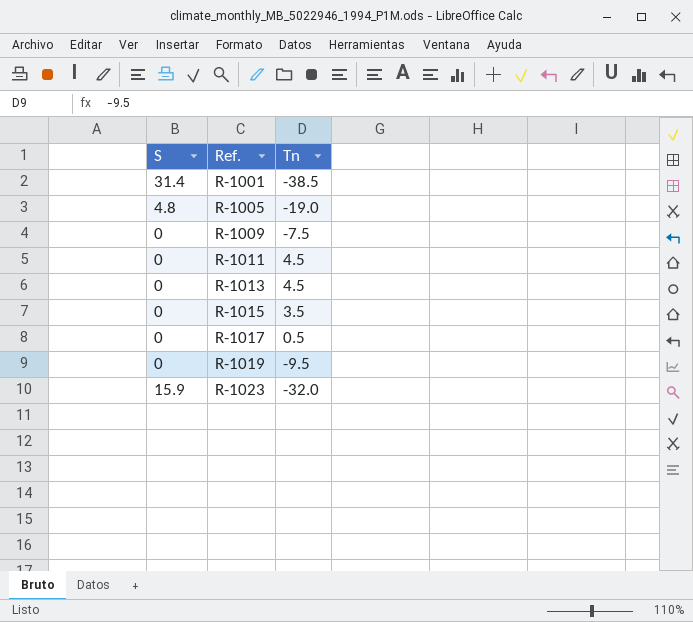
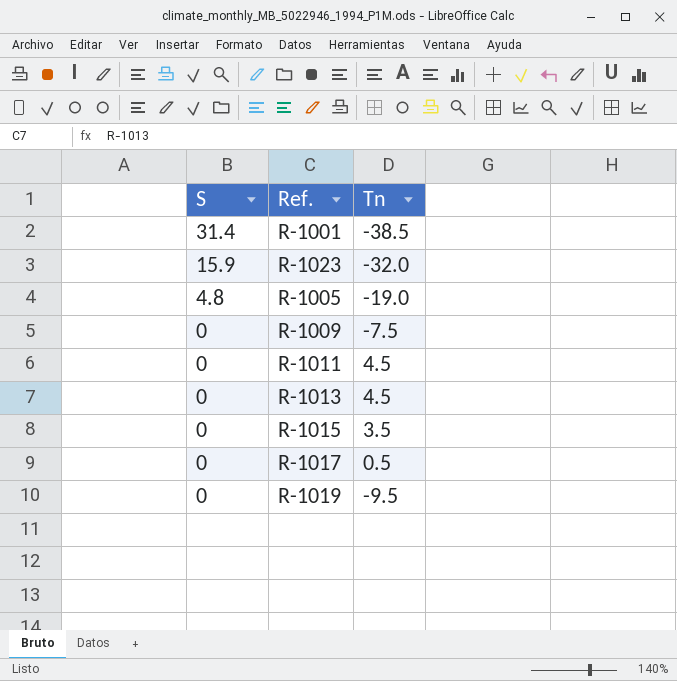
row order: Ref. ascending -> S descending

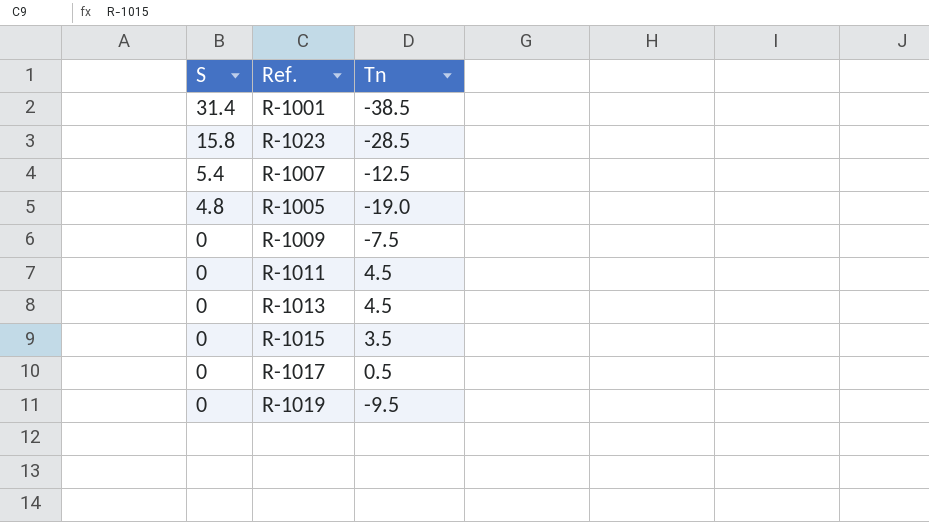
R-1023 | S: 15.9 -> 15.8
R-1023 | Tn: -32.0 -> -28.5
row R-1007: none -> 5.4 | -12.5

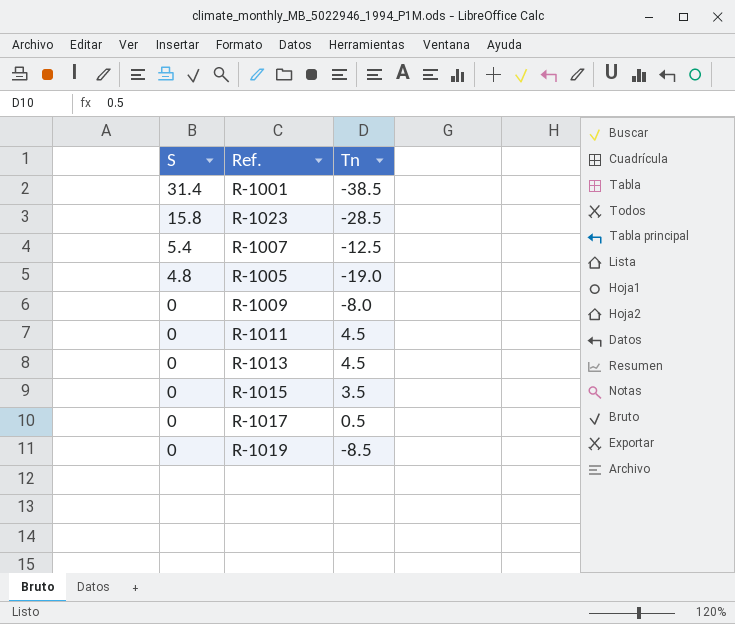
R-1009 | Tn: -7.5 -> -8.0
R-1019 | Tn: -9.5 -> -8.5

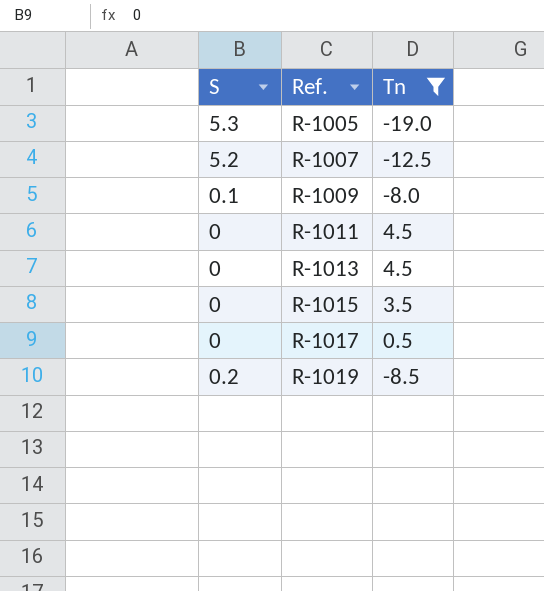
filter: none -> Tn >= -19.0
row order: S descending -> Ref. ascending
R-1005 | S: 4.8 -> 5.3
R-1007 | S: 5.4 -> 5.2
R-1009 | S: 0 -> 0.1
R-1019 | S: 0 -> 0.2

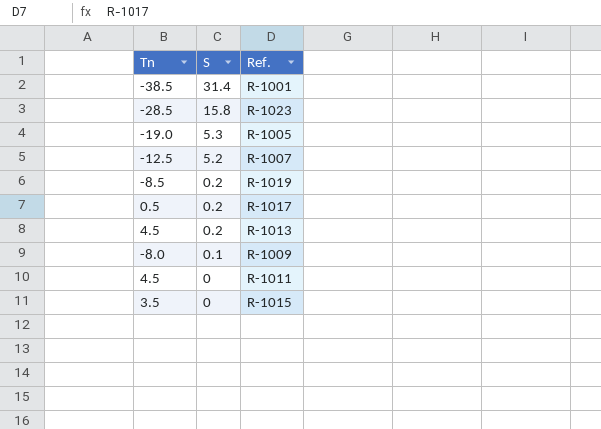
filter: Tn >= -19.0 -> none
row order: Ref. ascending -> S descending
column Tn | position: 3 -> 1
R-1017 | S: 0 -> 0.2
R-1013 | S: 0 -> 0.2

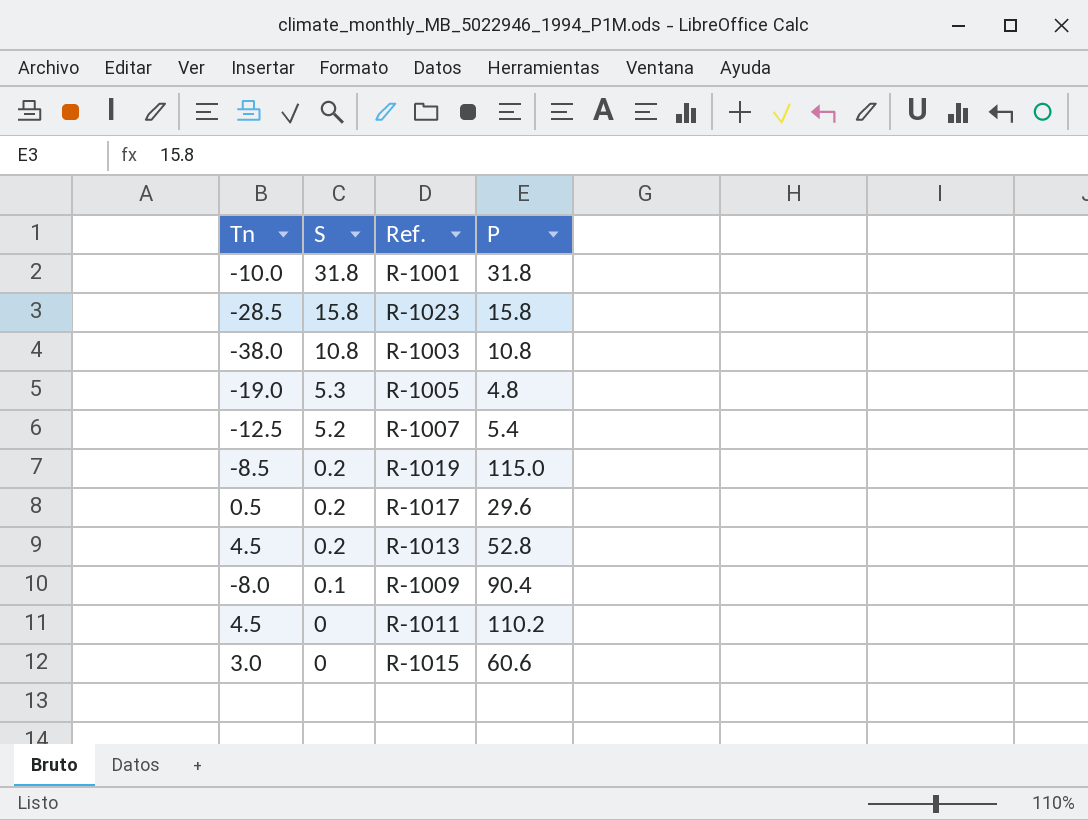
column P | position: none -> 4
R-1001 | Tn: -38.5 -> -10.0
R-1001 | S: 31.4 -> 31.8
row R-1003: none -> -38.0 | 10.8 | 10.8
R-1015 | Tn: 3.5 -> 3.0

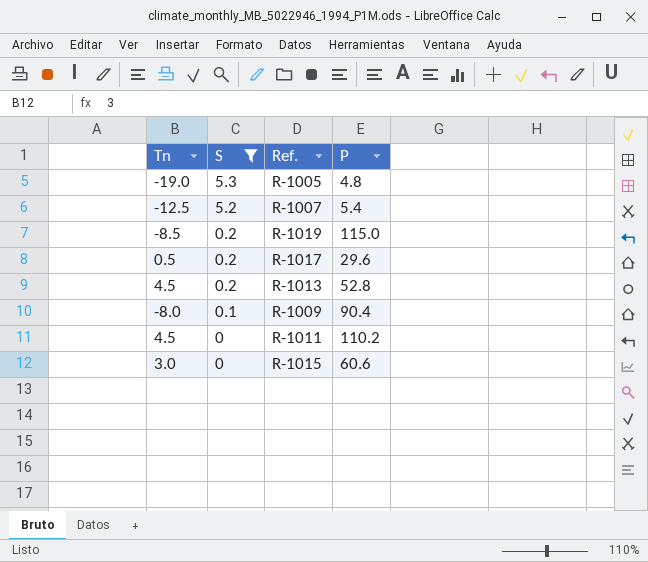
filter: none -> S <= 5.3

